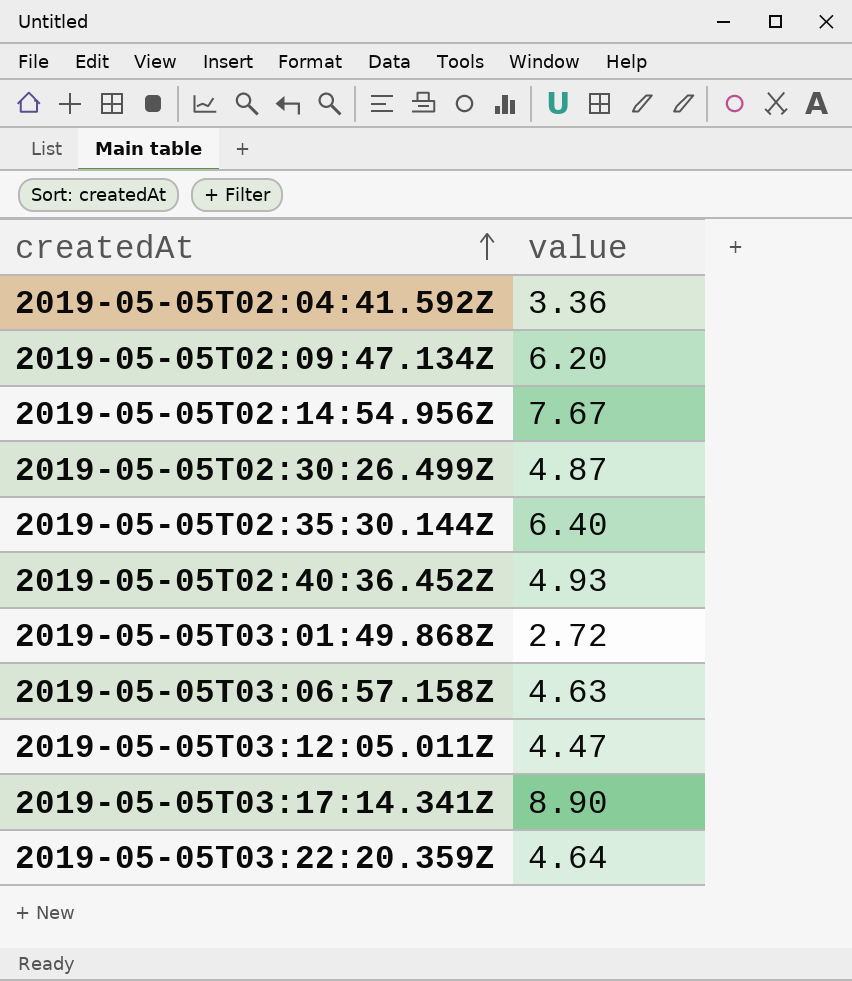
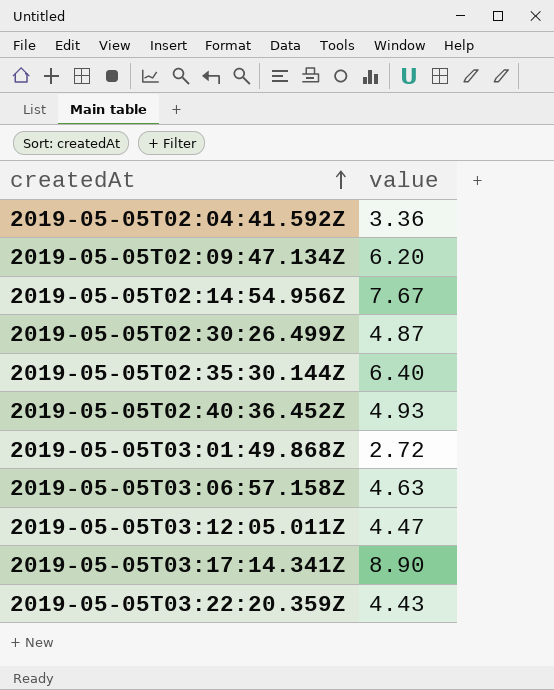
2019-05-05T03:22:20.359Z | value: 4.64 -> 4.43

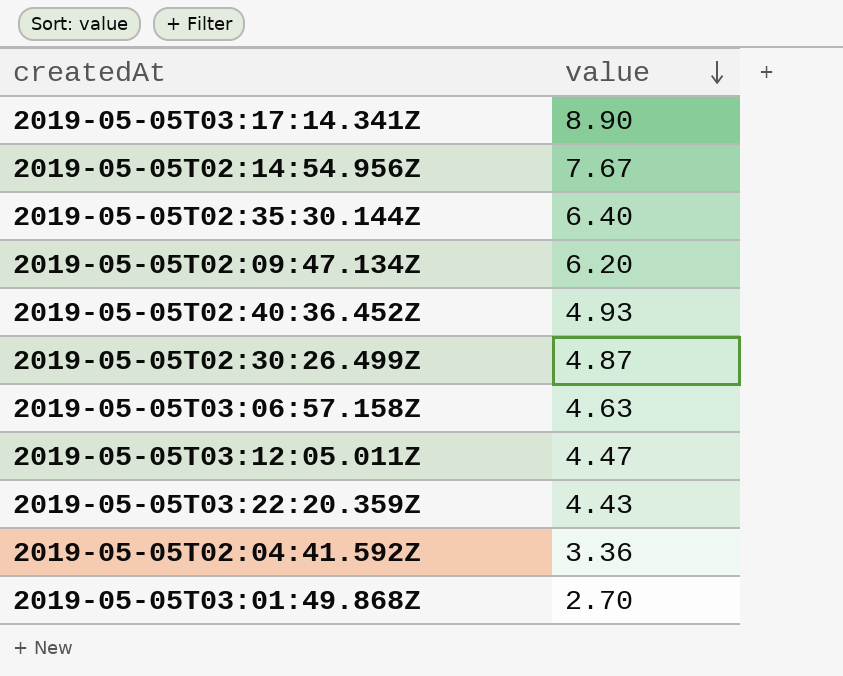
row order: createdAt ascending -> value descending
2019-05-05T03:01:49.868Z | value: 2.72 -> 2.70

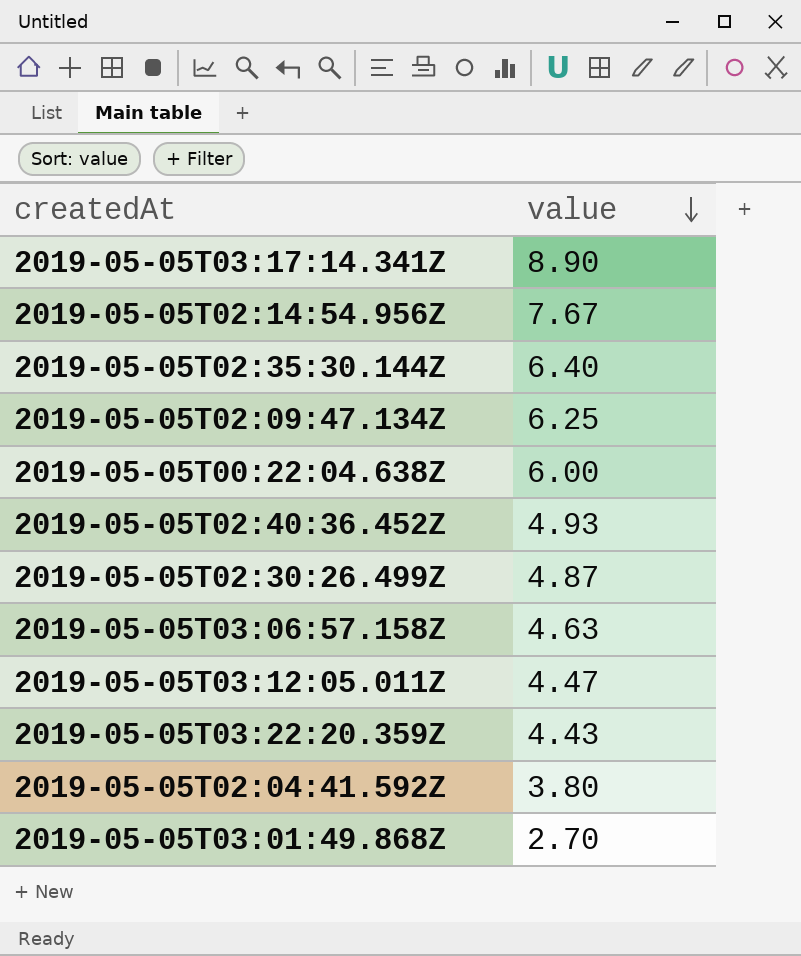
2019-05-05T02:09:47.134Z | value: 6.20 -> 6.25
row 2019-05-05T00:22:04.638Z: none -> 6.00
2019-05-05T02:04:41.592Z | value: 3.36 -> 3.80

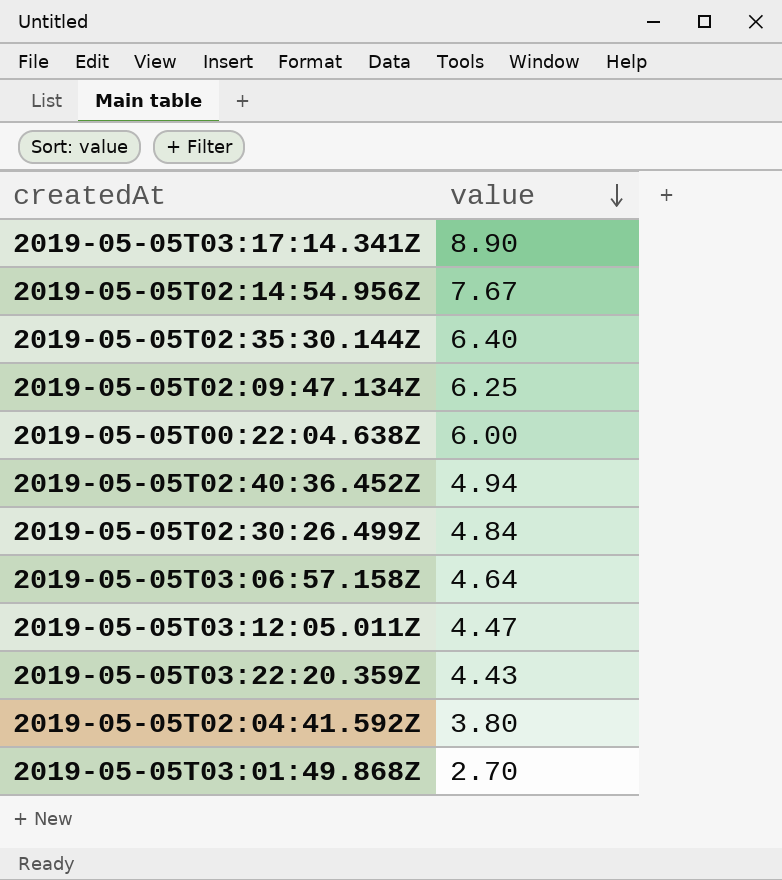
2019-05-05T02:40:36.452Z | value: 4.93 -> 4.94
2019-05-05T02:30:26.499Z | value: 4.87 -> 4.84
2019-05-05T03:06:57.158Z | value: 4.63 -> 4.64

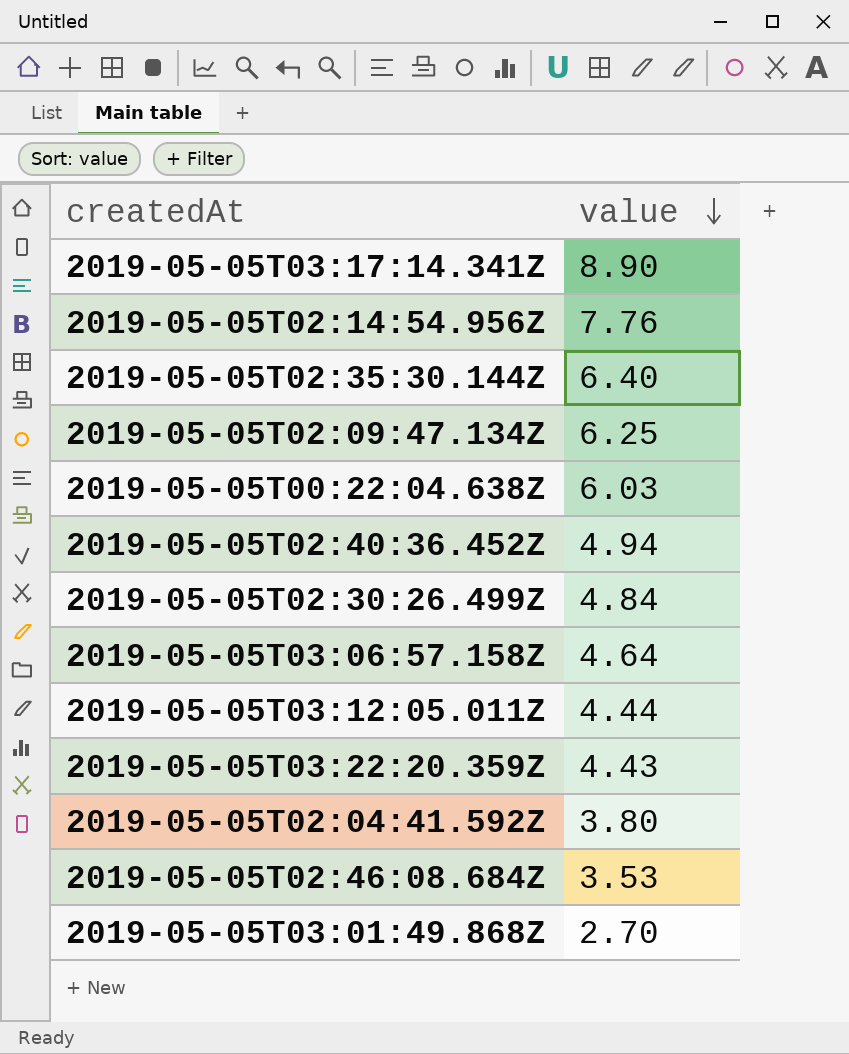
2019-05-05T02:14:54.956Z | value: 7.67 -> 7.76
2019-05-05T00:22:04.638Z | value: 6.00 -> 6.03
2019-05-05T03:12:05.011Z | value: 4.47 -> 4.44
row 2019-05-05T02:46:08.684Z: none -> 3.53

